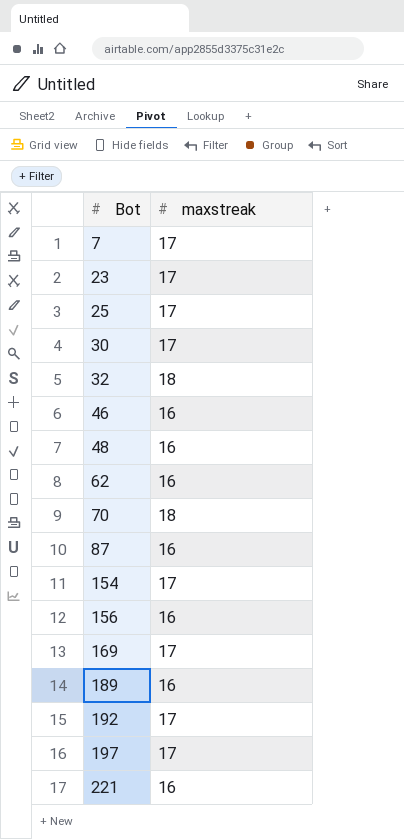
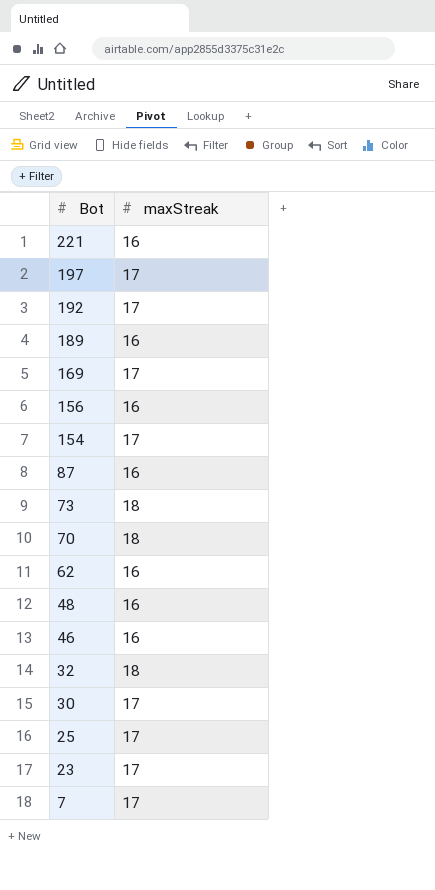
row order: Bot ascending -> Bot descending
column name: maxstreak -> maxStreak
row 73: none -> 18

